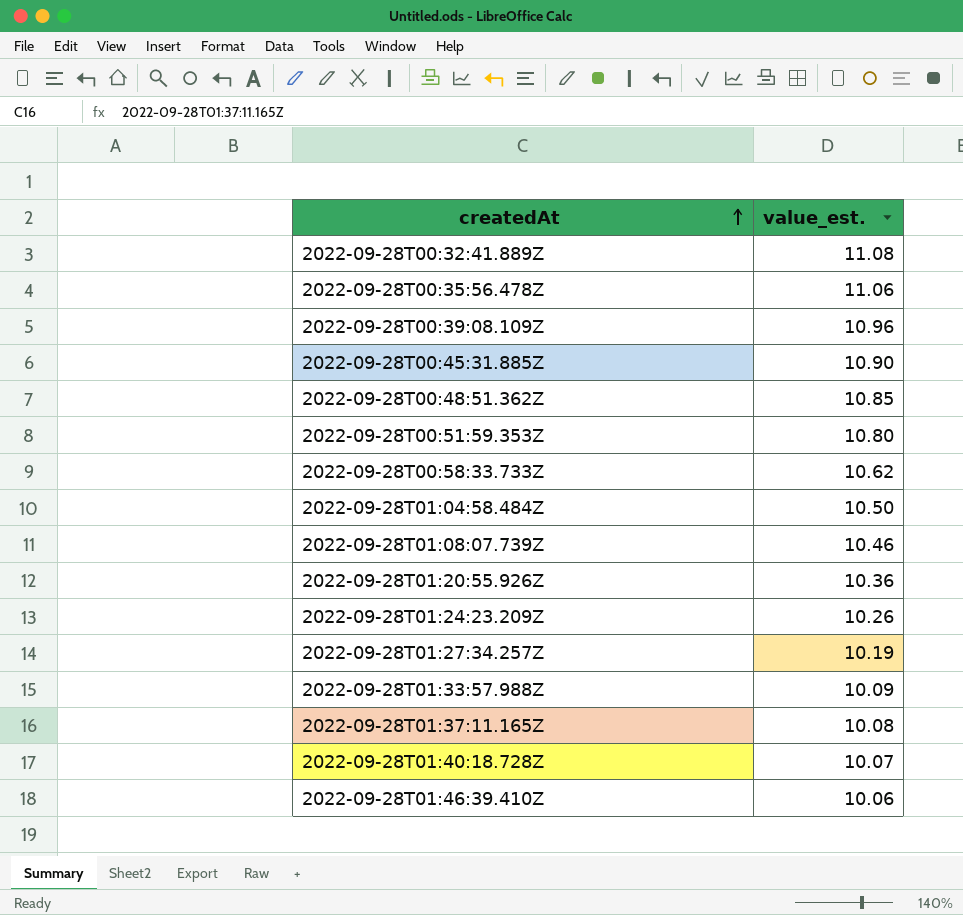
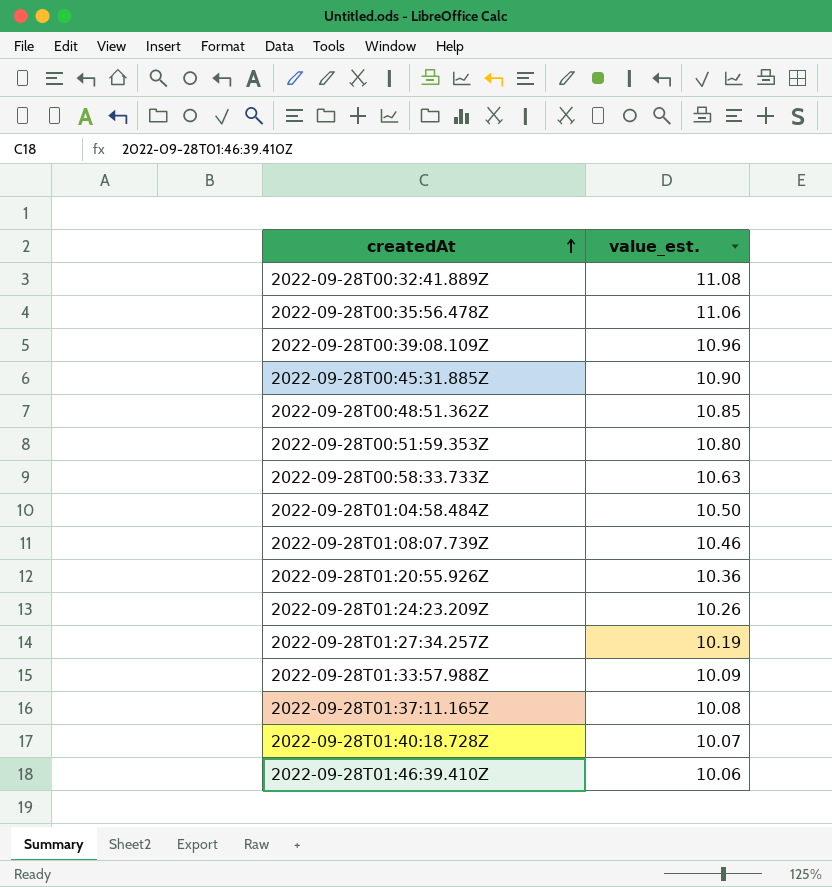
2022-09-28T00:58:33.733Z | value_est.: 10.62 -> 10.63

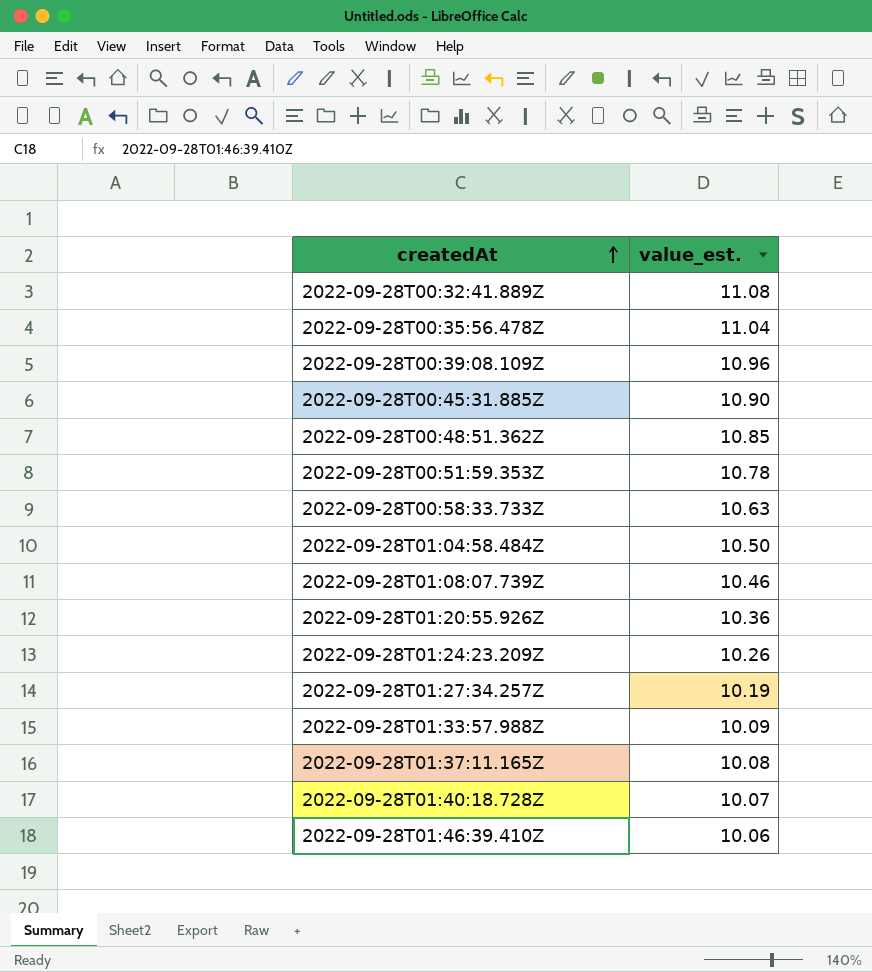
2022-09-28T00:35:56.478Z | value_est.: 11.06 -> 11.04
2022-09-28T00:51:59.353Z | value_est.: 10.80 -> 10.78

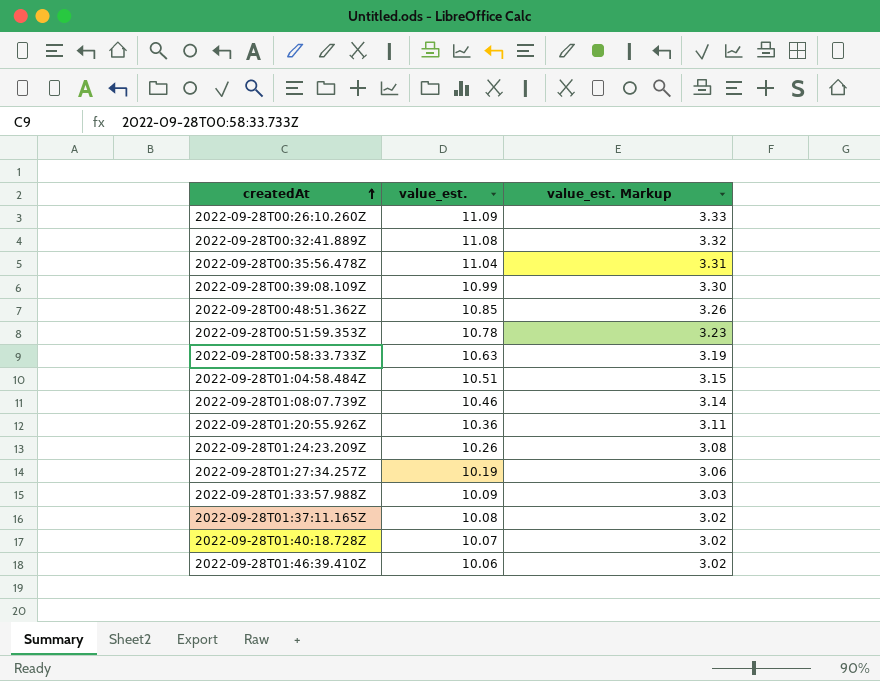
column value_est. Markup | formula: none -> [value_est.] * 0.3
row 2022-09-28T00:45:31.885Z: 10.90 -> none
row 2022-09-28T00:26:10.260Z: none -> 11.09 | 3.33
2022-09-28T00:39:08.109Z | value_est.: 10.96 -> 10.99
2022-09-28T01:04:58.484Z | value_est.: 10.50 -> 10.51

